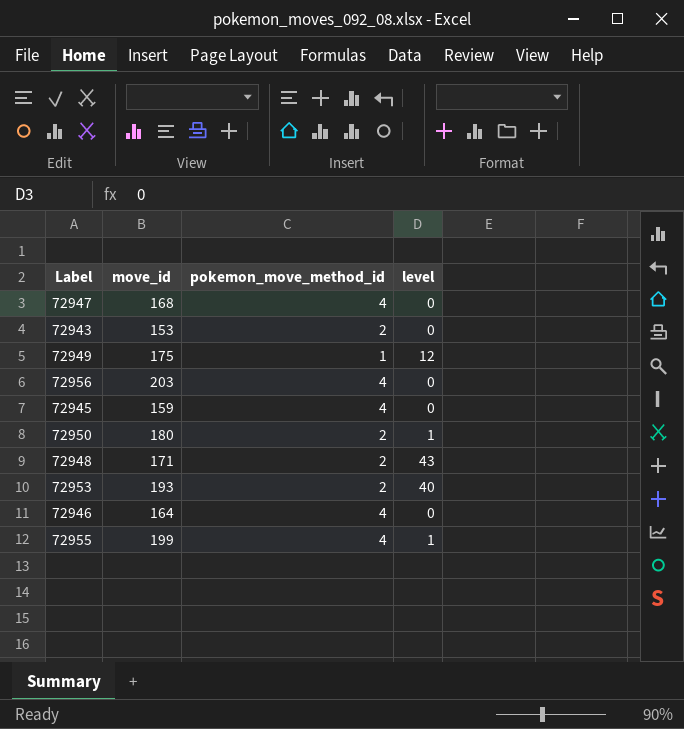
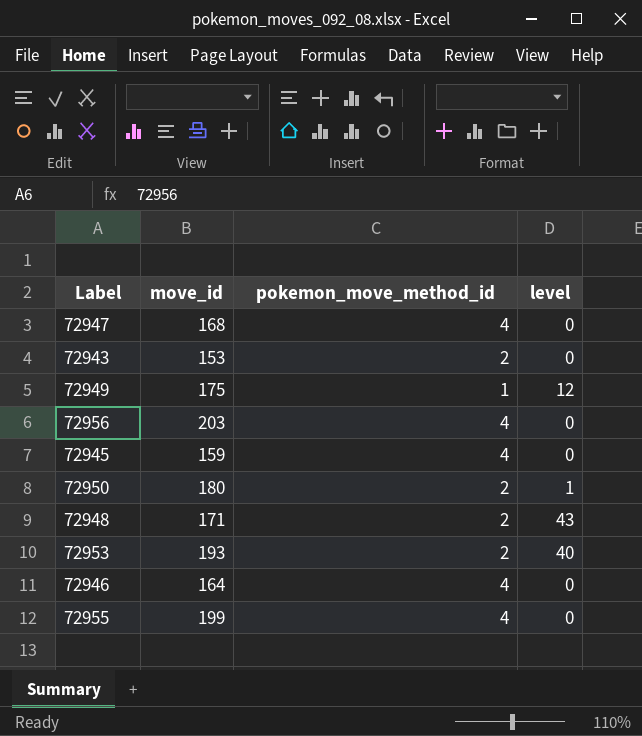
72955 | level: 1 -> 0

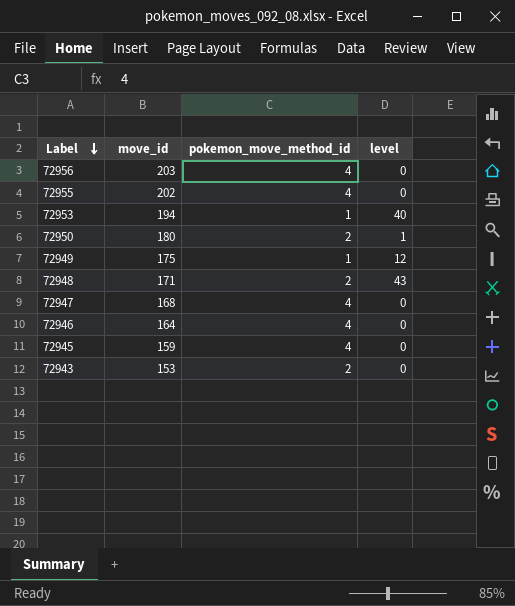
row order: none -> Label descending
72955 | move_id: 199 -> 202
72953 | move_id: 193 -> 194
72953 | pokemon_move_method_id: 2 -> 1

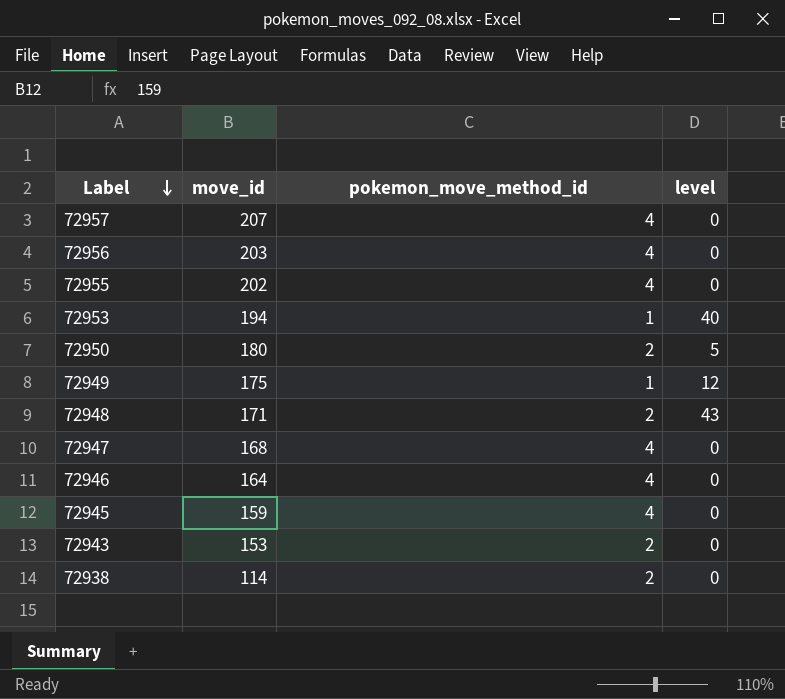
row 72957: none -> 207 | 4 | 0
72950 | level: 1 -> 5
row 72938: none -> 114 | 2 | 0

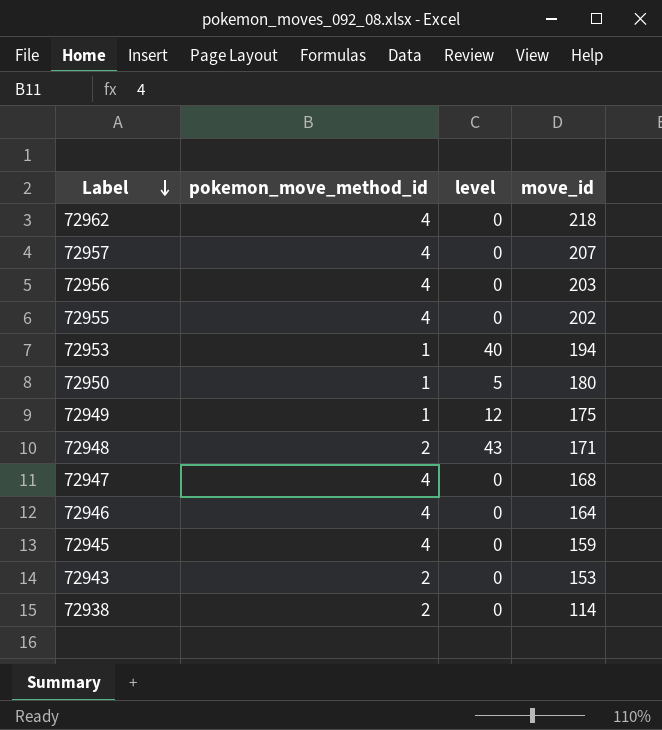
column move_id | position: 2 -> 4
row 72962: none -> 4 | 0 | 218
72950 | pokemon_move_method_id: 2 -> 1

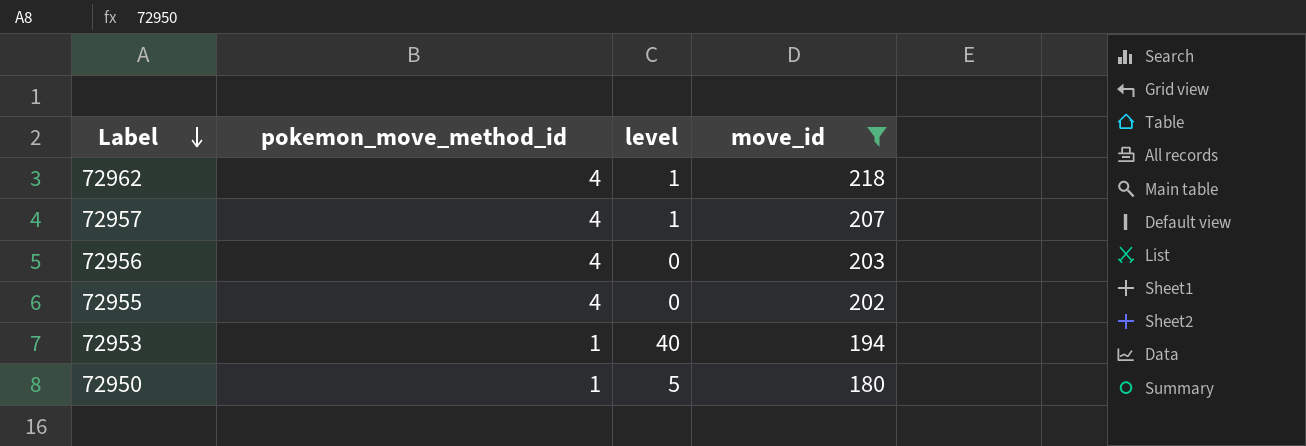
filter: none -> move_id >= 180
72962 | level: 0 -> 1
72957 | level: 0 -> 1

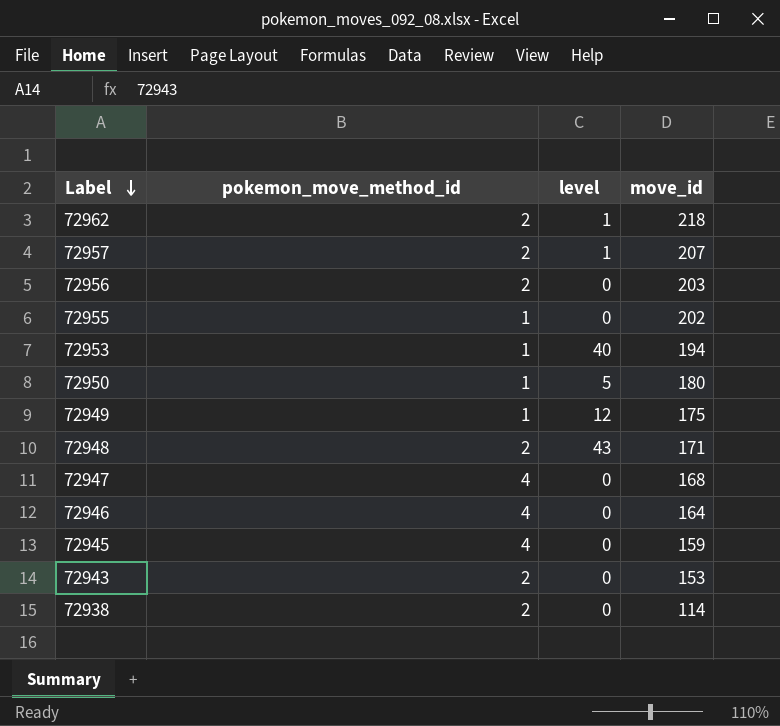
filter: move_id >= 180 -> none
72962 | pokemon_move_method_id: 4 -> 2
72957 | pokemon_move_method_id: 4 -> 2
72956 | pokemon_move_method_id: 4 -> 2
72955 | pokemon_move_method_id: 4 -> 1

